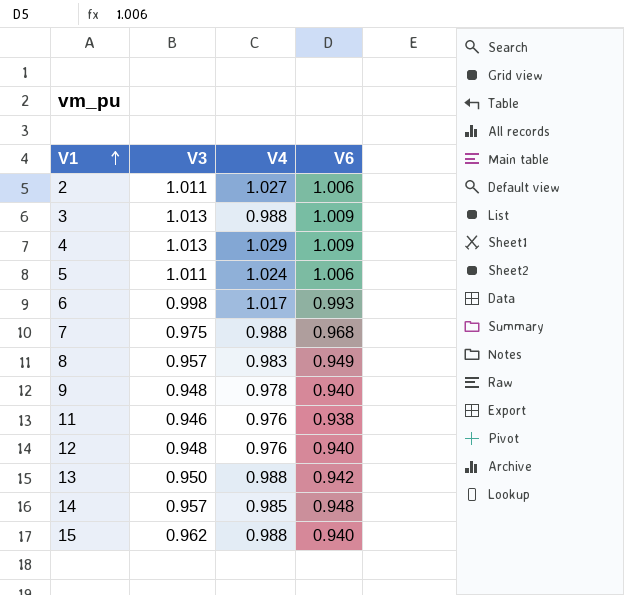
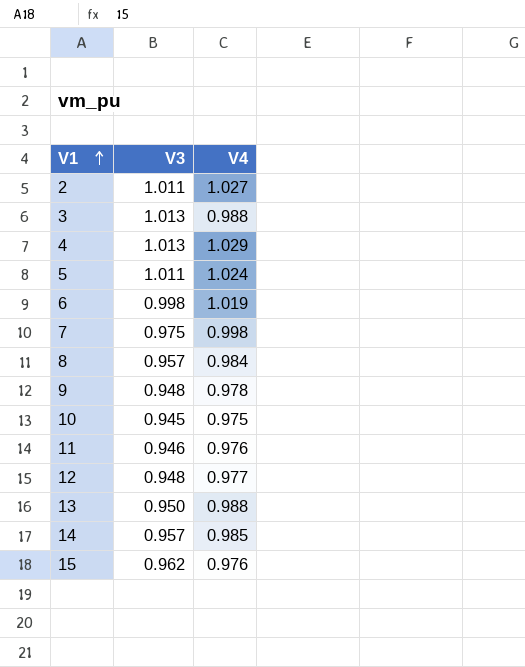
column V6 | position: 4 -> none
6 | V4: 1.017 -> 1.019
7 | V4: 0.988 -> 0.998
8 | V4: 0.983 -> 0.984
row 10: none -> 0.945 | 0.975
12 | V4: 0.976 -> 0.977
15 | V4: 0.988 -> 0.976

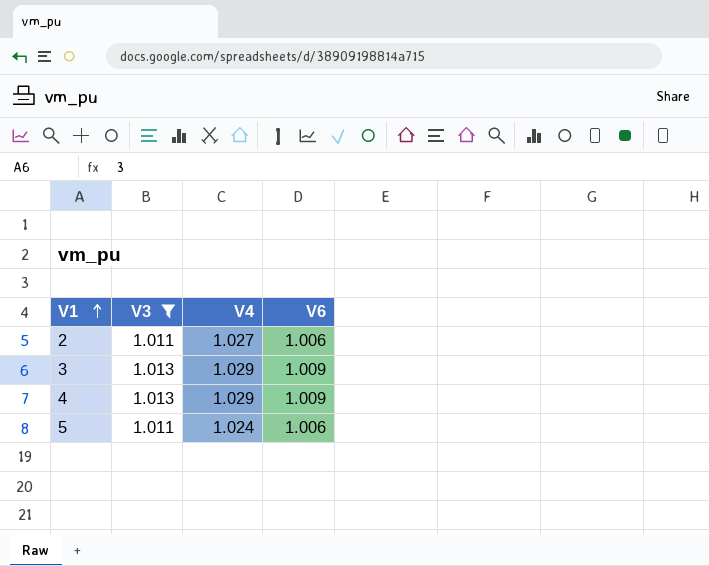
filter: none -> V3 >= 1.011
column V6 | position: none -> 4
3 | V4: 0.988 -> 1.029

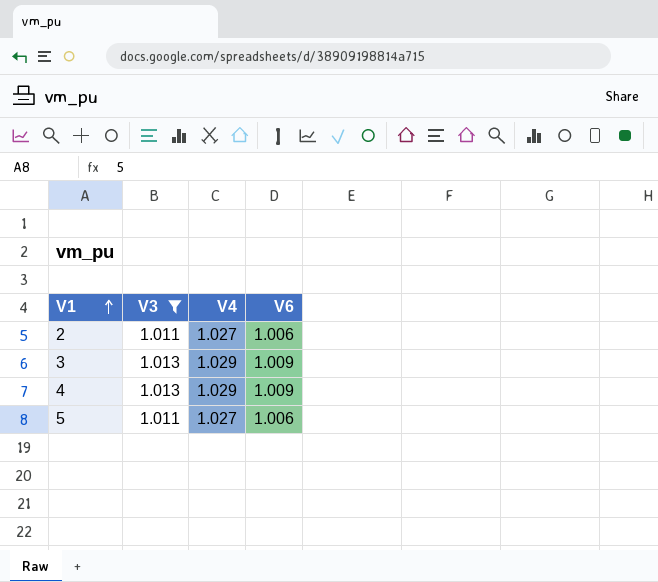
5 | V4: 1.024 -> 1.027

